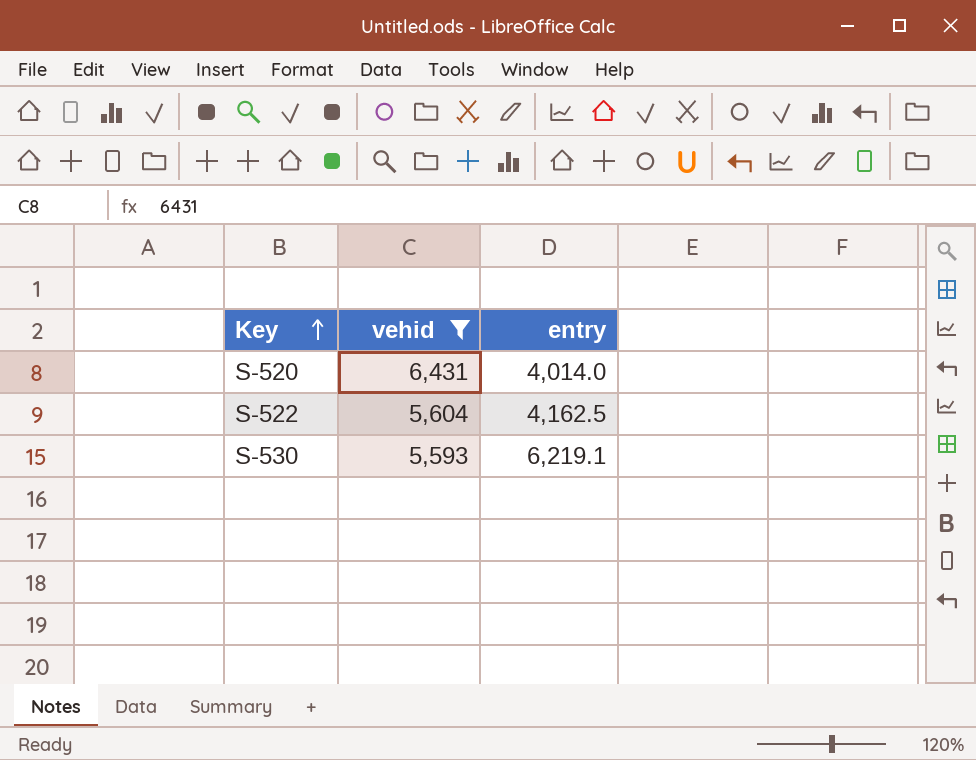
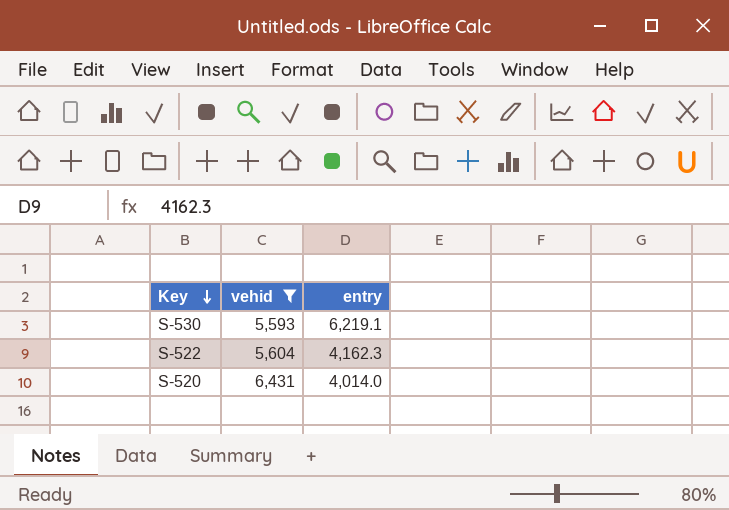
row order: Key ascending -> Key descending
S-522 | entry: 4,162.5 -> 4,162.3

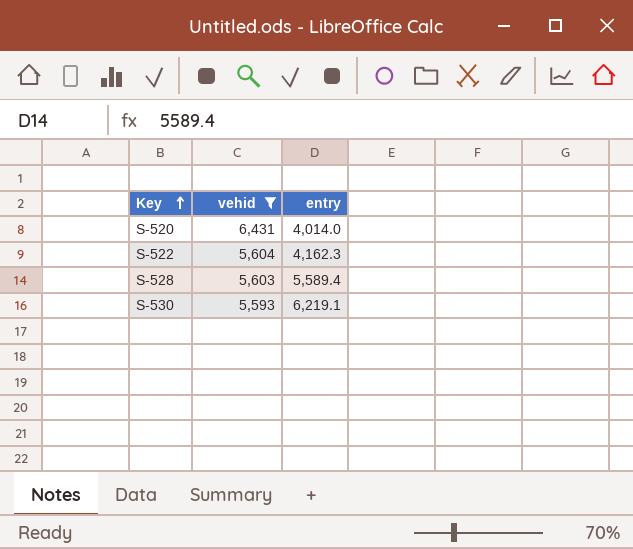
row order: Key descending -> Key ascending
row S-528: none -> 5,603 | 5,589.4

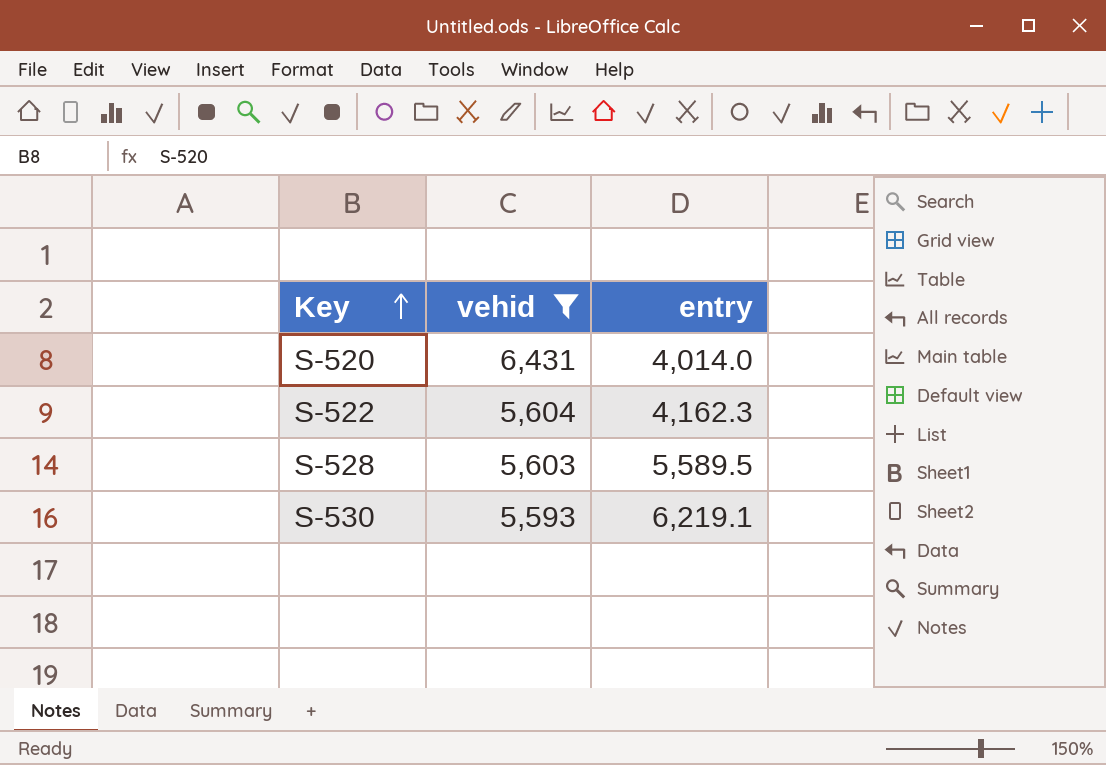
S-528 | entry: 5,589.4 -> 5,589.5

